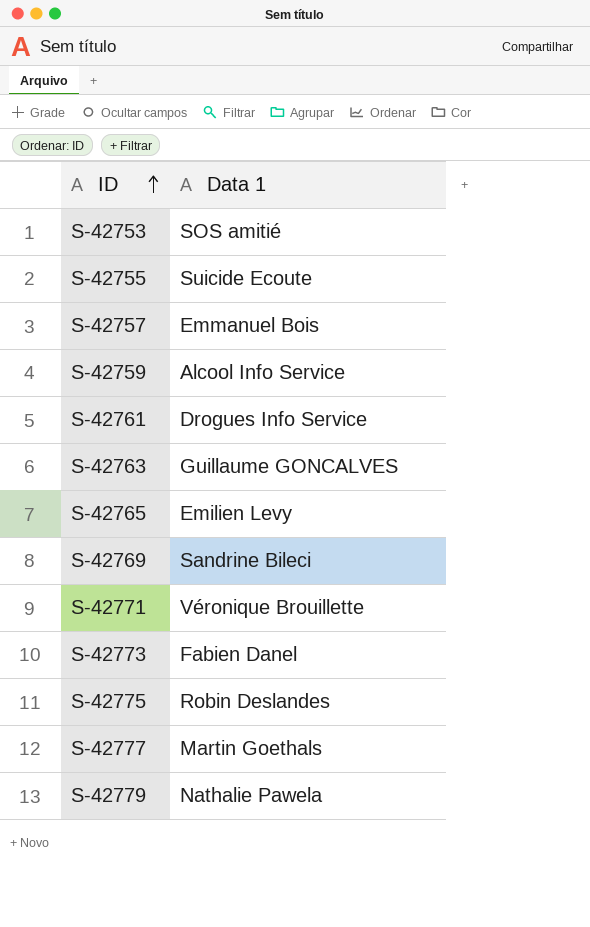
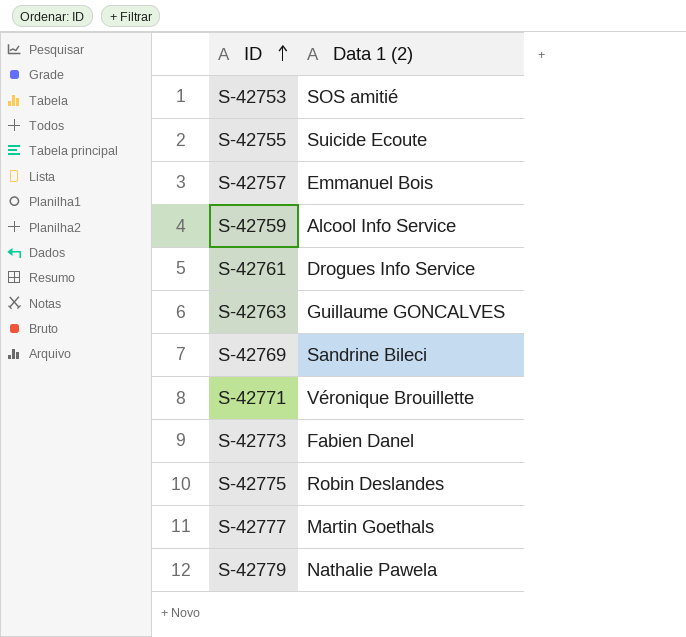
column name: Data 1 -> Data 1 (2)
row S-42765: Emilien Levy -> none

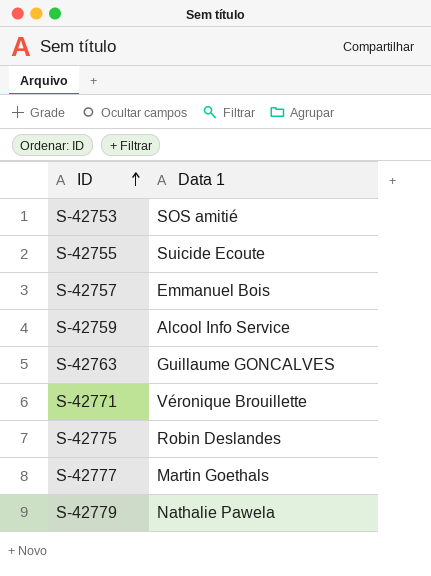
column name: Data 1 (2) -> Data 1
row S-42761: Drogues Info Service -> none
row S-42769: Sandrine Bileci -> none
row S-42773: Fabien Danel -> none

